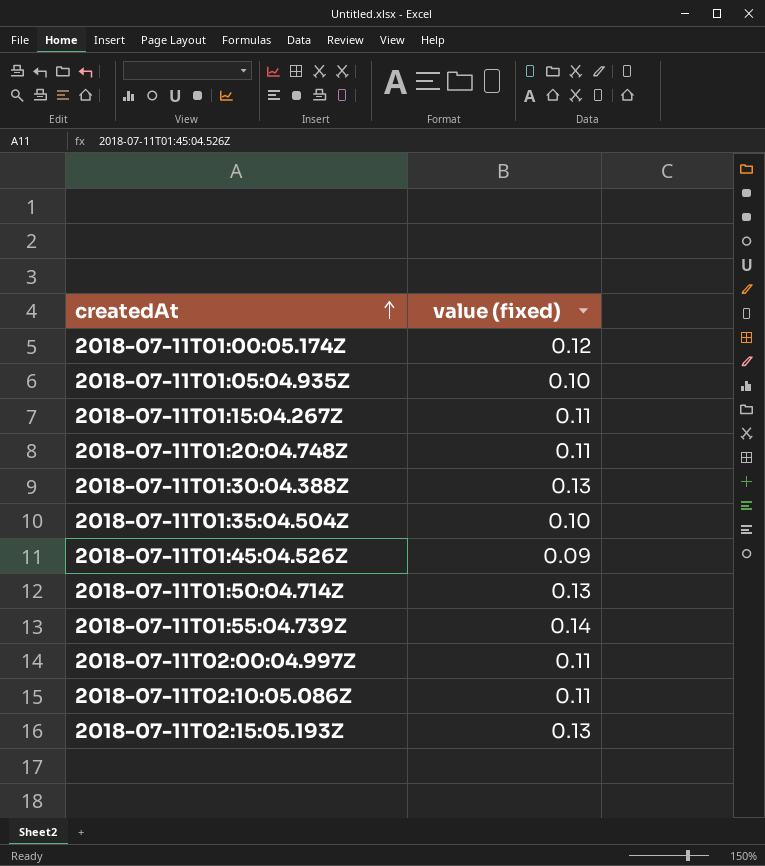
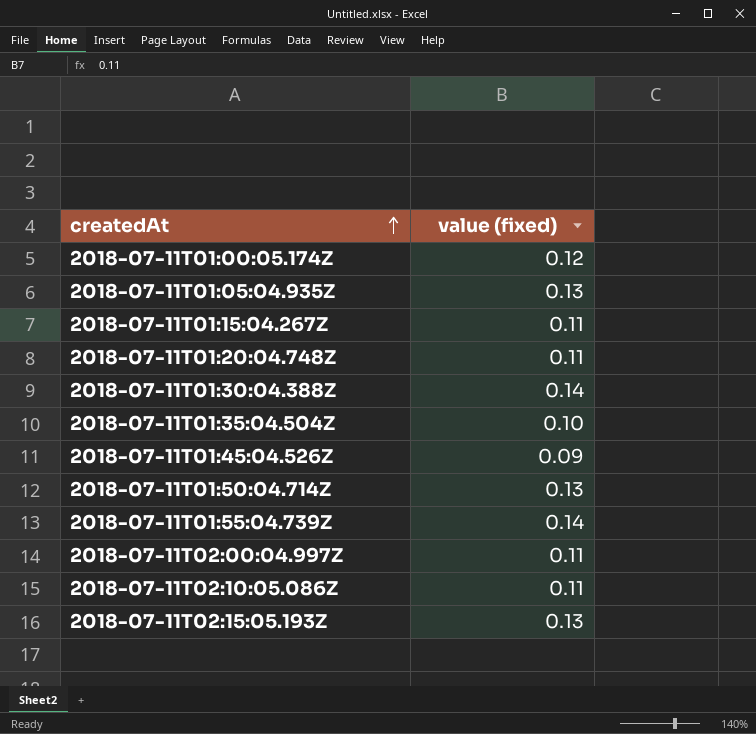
2018-07-11T01:05:04.935Z | value (fixed): 0.10 -> 0.13
2018-07-11T01:30:04.388Z | value (fixed): 0.13 -> 0.14

